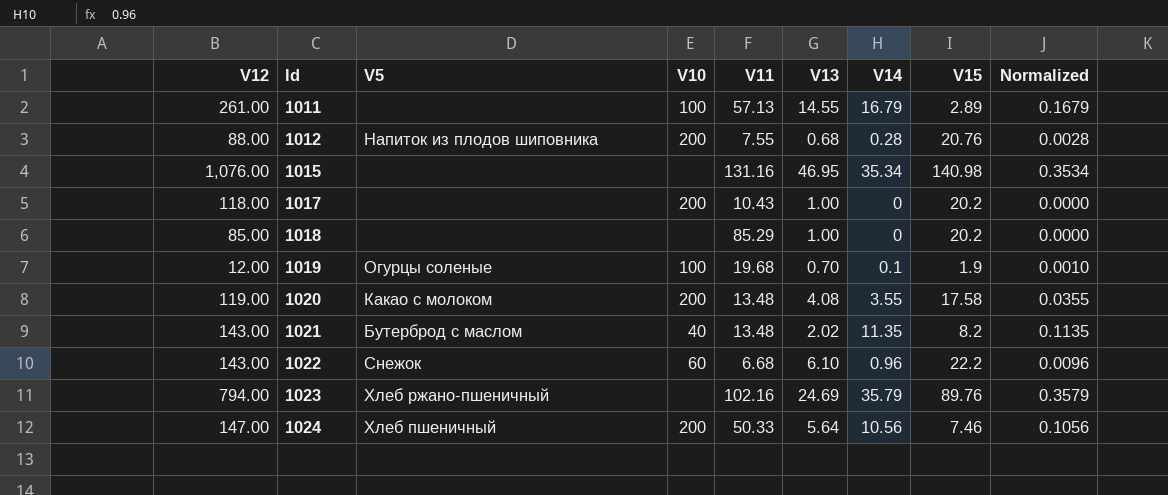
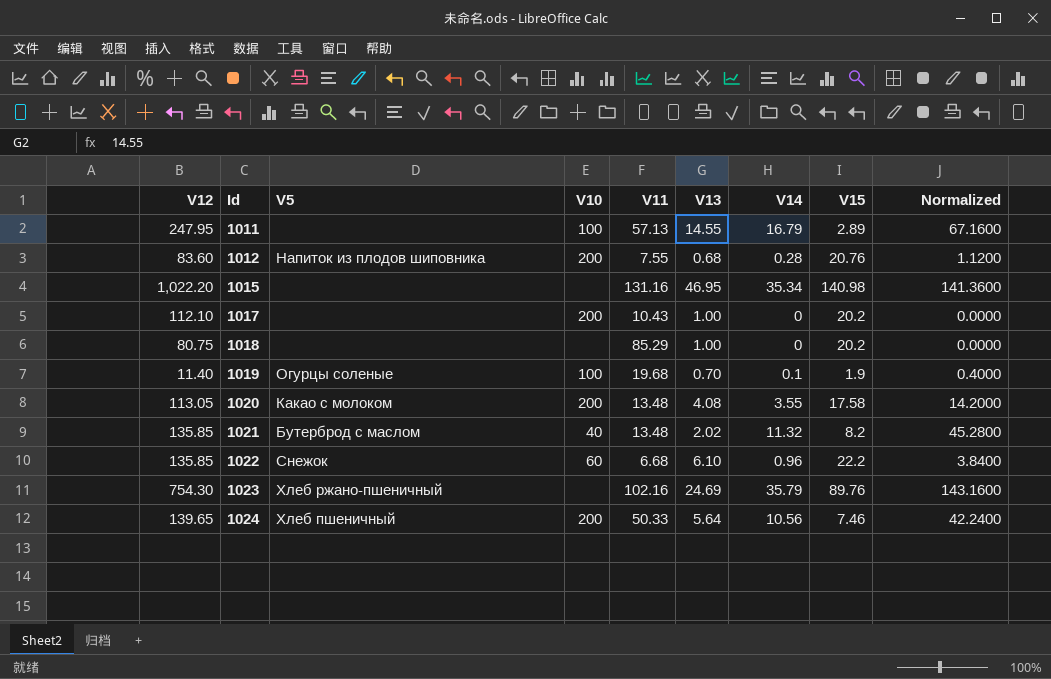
column Normalized | formula: [V14] * 0.01 -> [V14] * 4
1011 | V12: 261.00 -> 247.95
1012 | V12: 88.00 -> 83.60
1015 | V12: 1,076.00 -> 1,022.20
1017 | V12: 118.00 -> 112.10
1018 | V12: 85.00 -> 80.75
1019 | V12: 12.00 -> 11.40
1020 | V12: 119.00 -> 113.05
1021 | V12: 143.00 -> 135.85
1021 | V14: 11.35 -> 11.32
1022 | V12: 143.00 -> 135.85
1023 | V12: 794.00 -> 754.30
1024 | V12: 147.00 -> 139.65

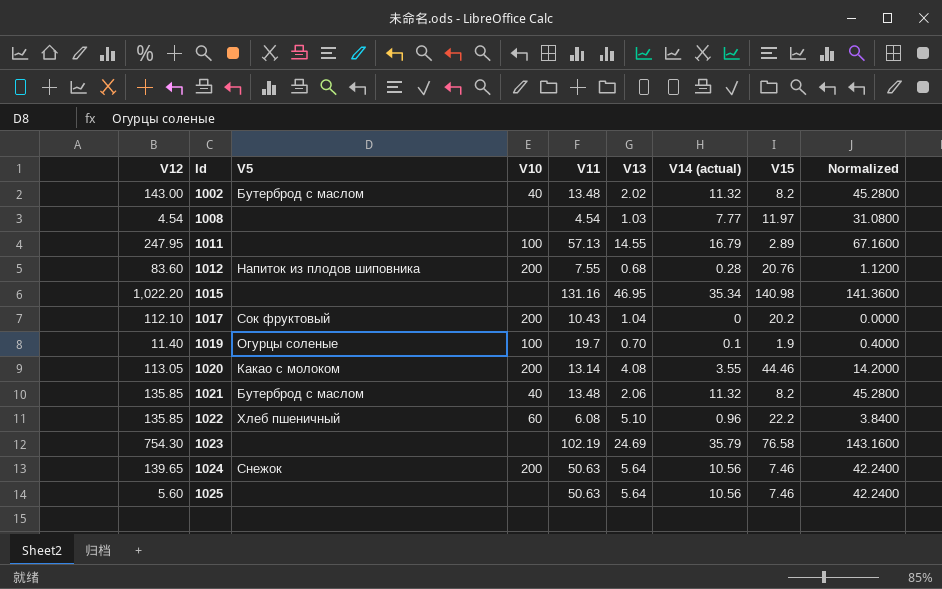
column name: V14 -> V14 (actual)
row 1018: 80.75 | none | none | 85.29 | 1.00 | 0 | 20.2 | 0.0000 -> none
row 1002: none -> 143.00 | Бутерброд с маслом | 40 | 13.48 | 2.02 | 11.32 | 8.2 | 45.2800
row 1008: none -> 4.54 | none | none | 4.54 | 1.03 | 7.77 | 11.97 | 31.0800
1017 | V5: none -> Сок фруктовый
1017 | V13: 1.00 -> 1.04
1019 | V11: 19.68 -> 19.7
1020 | V11: 13.48 -> 13.14
1020 | V15: 17.58 -> 44.46
1021 | V13: 2.02 -> 2.06
1022 | V5: Снежок -> Хлеб пшеничный
1022 | V11: 6.68 -> 6.08
1022 | V13: 6.10 -> 5.10
1023 | V5: Хлеб ржано-пшеничный -> none
1023 | V11: 102.16 -> 102.19
1023 | V15: 89.76 -> 76.58
1024 | V5: Хлеб пшеничный -> Снежок
1024 | V11: 50.33 -> 50.63
row 1025: none -> 5.60 | none | none | 50.63 | 5.64 | 10.56 | 7.46 | 42.2400

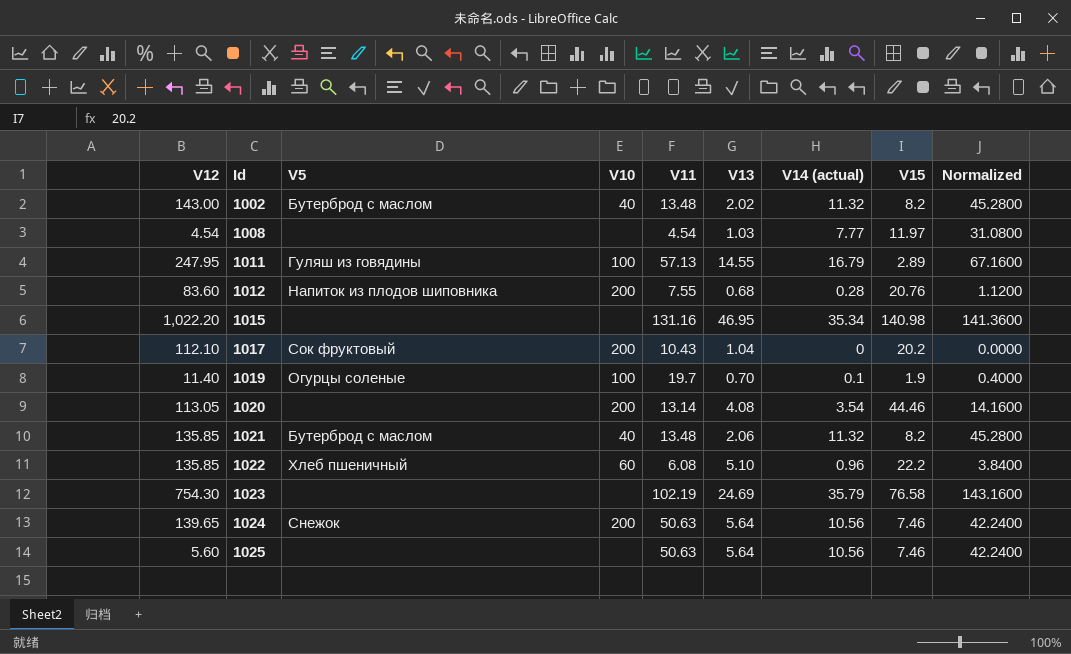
1011 | V5: none -> Гуляш из говядины
1020 | V5: Какао с молоком -> none
1020 | V14 (actual): 3.55 -> 3.54
1020 | Normalized: 14.2000 -> 14.1600

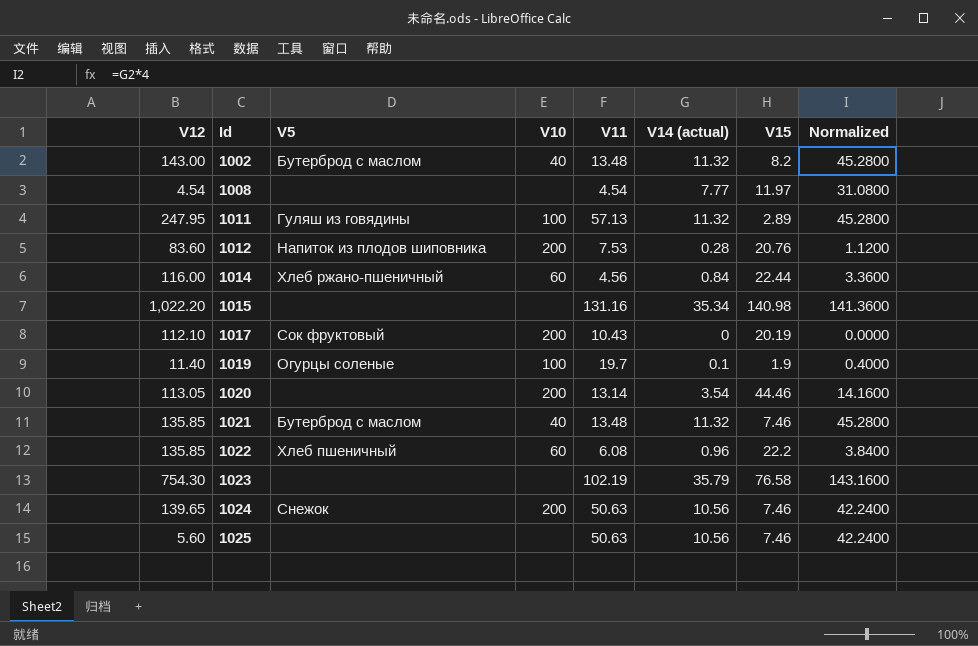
column V13 | position: 6 -> none
1011 | V14 (actual): 16.79 -> 11.32
1011 | Normalized: 67.1600 -> 45.2800
1012 | V11: 7.55 -> 7.53
row 1014: none -> 116.00 | Хлеб ржано-пшеничный | 60 | 4.56 | 0.84 | 22.44 | 3.3600
1017 | V15: 20.2 -> 20.19
1021 | V15: 8.2 -> 7.46

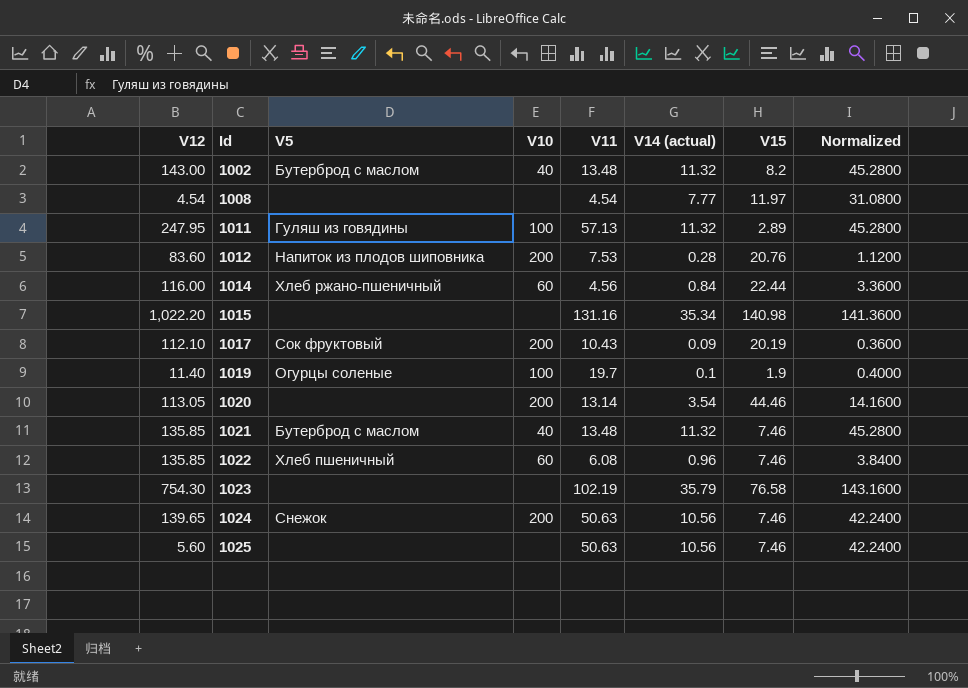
1017 | V14 (actual): 0 -> 0.09
1017 | Normalized: 0.0000 -> 0.3600
1022 | V15: 22.2 -> 7.46

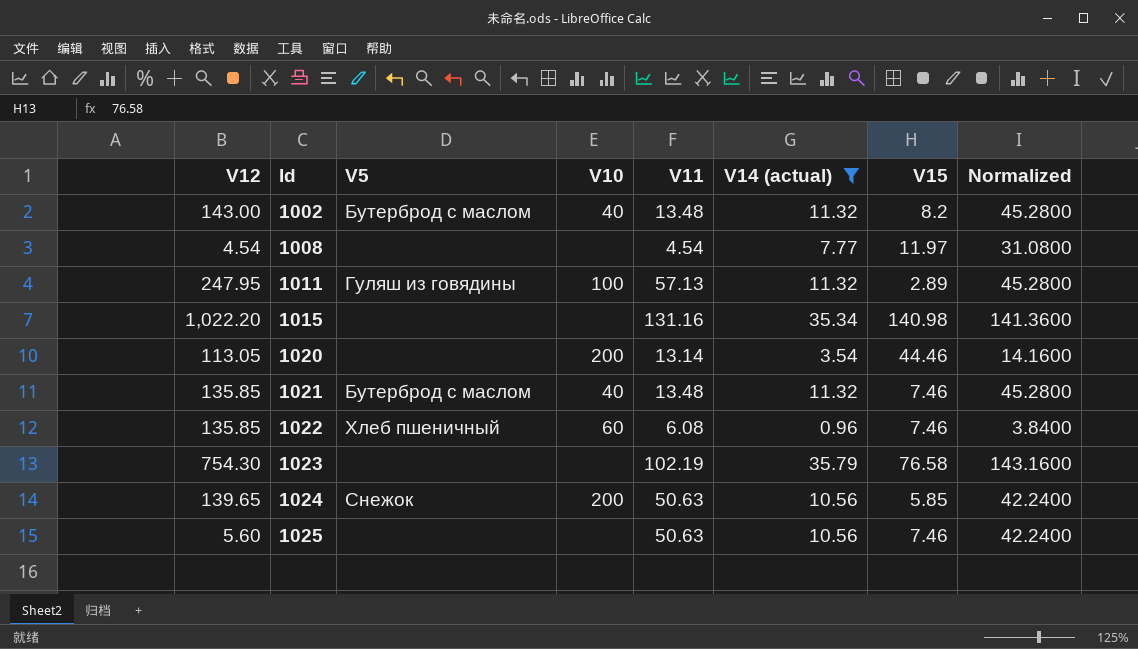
filter: none -> V14 (actual) >= 0.96
1024 | V15: 7.46 -> 5.85

